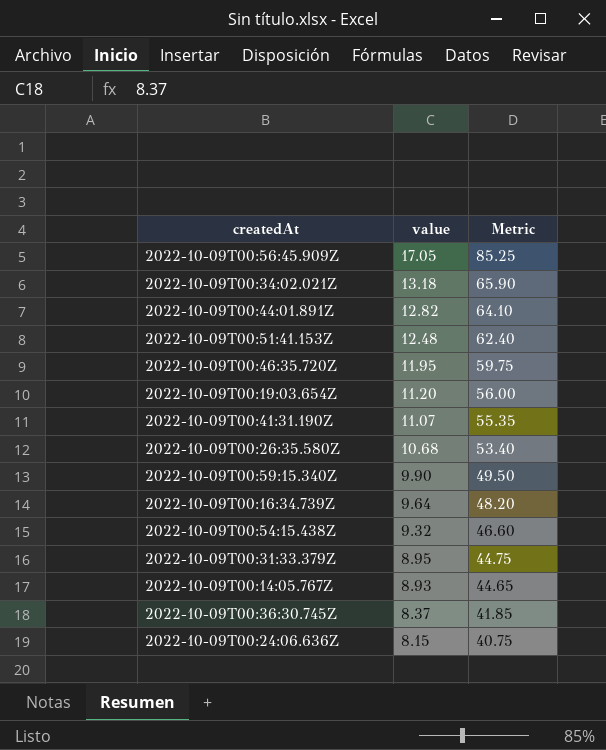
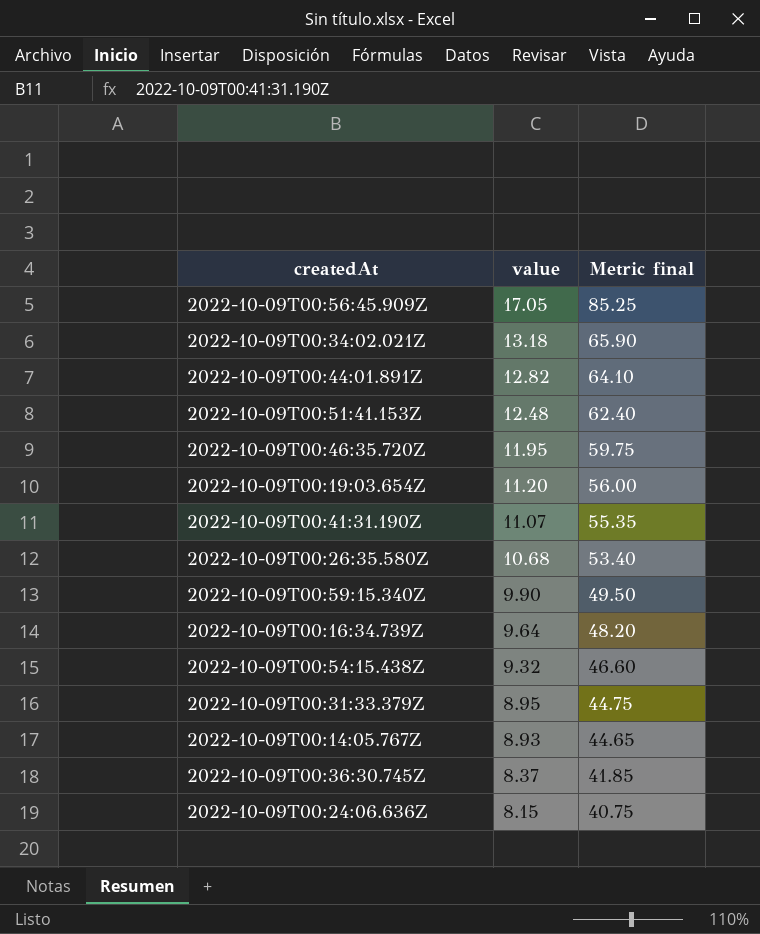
column name: Metric -> Metric final

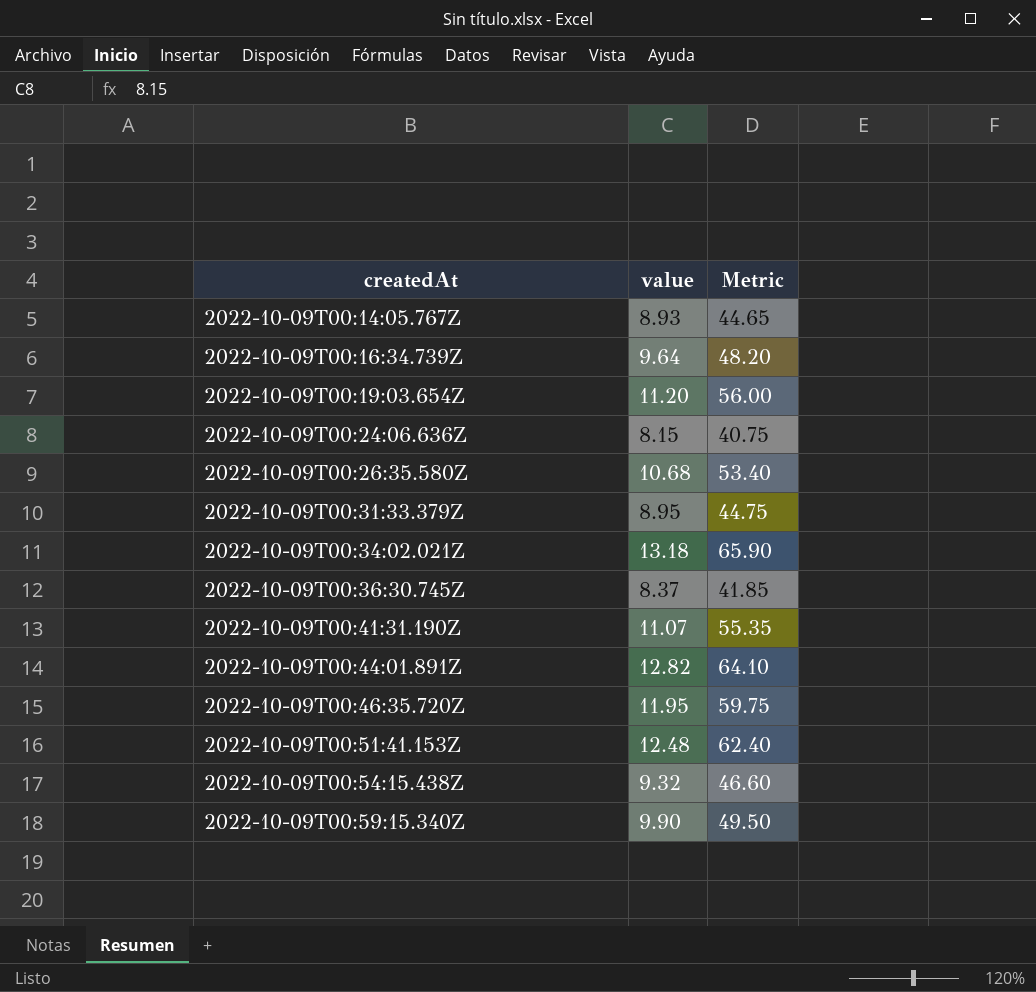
row order: value descending -> createdAt ascending
column name: Metric final -> Metric
row 2022-10-09T00:56:45.909Z: 17.05 | 85.25 -> none

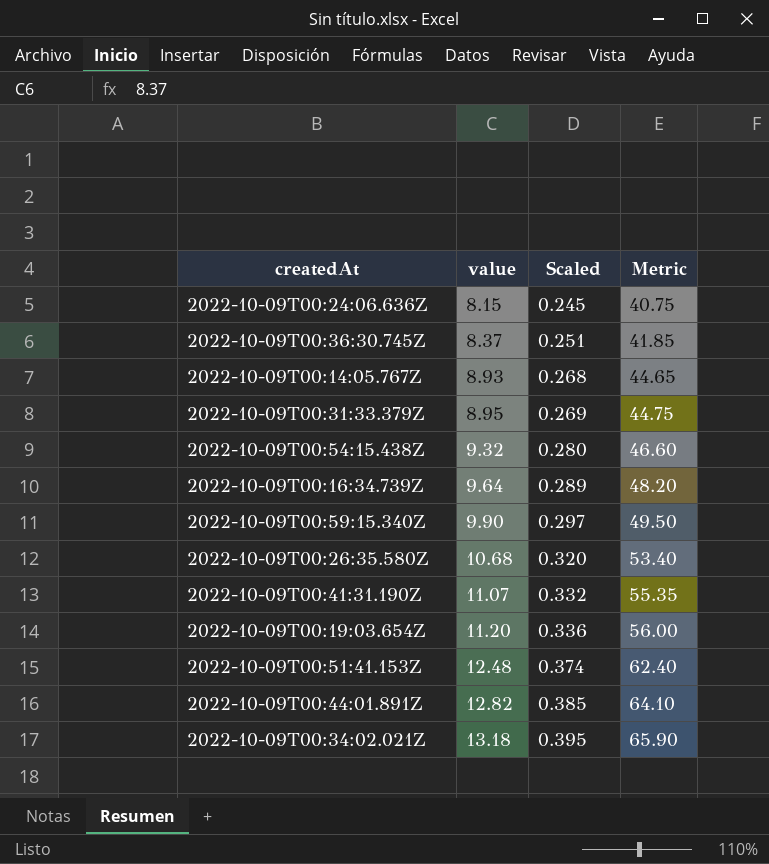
row order: createdAt ascending -> value ascending
column Scaled | formula: none -> [value] * 0.03
row 2022-10-09T00:46:35.720Z: 11.95 | 59.75 -> none

